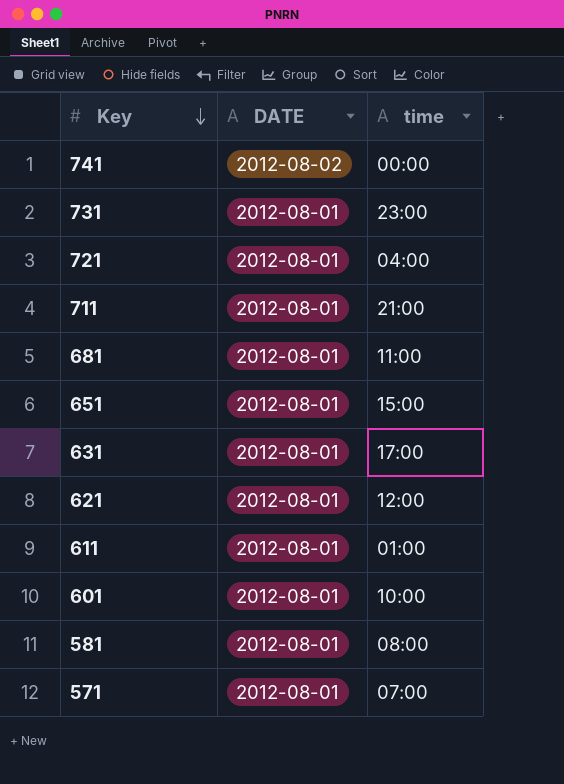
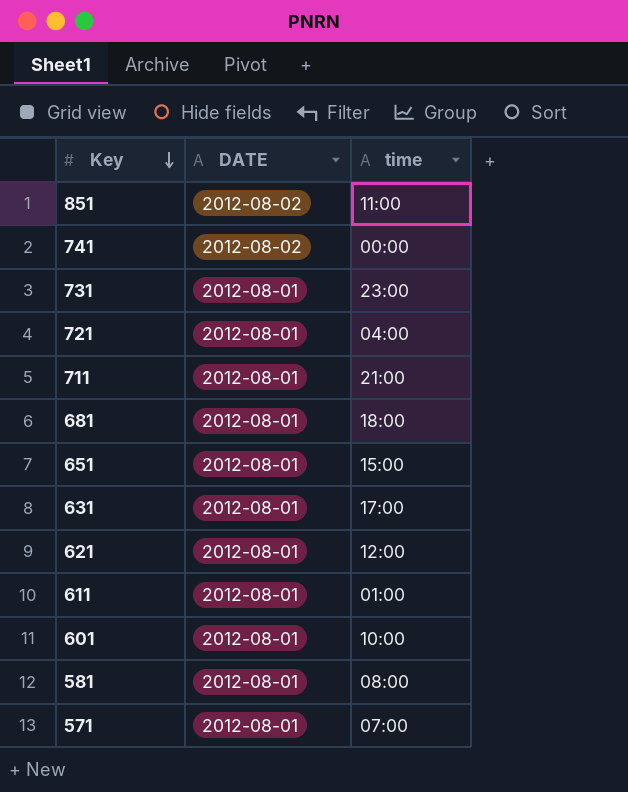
row 851: none -> 2012-08-02 | 11:00
681 | time: 11:00 -> 18:00

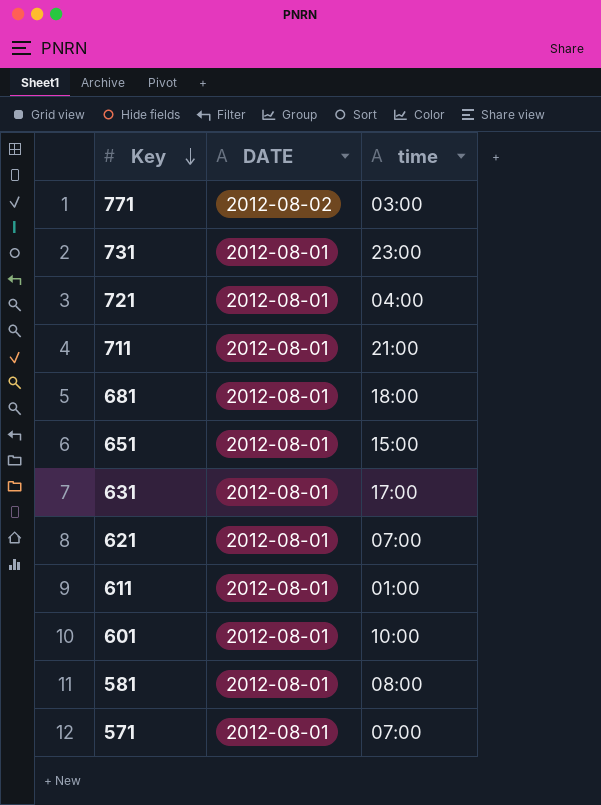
row 851: 2012-08-02 | 11:00 -> none
row 741: 2012-08-02 | 00:00 -> none
row 771: none -> 2012-08-02 | 03:00
621 | time: 12:00 -> 07:00

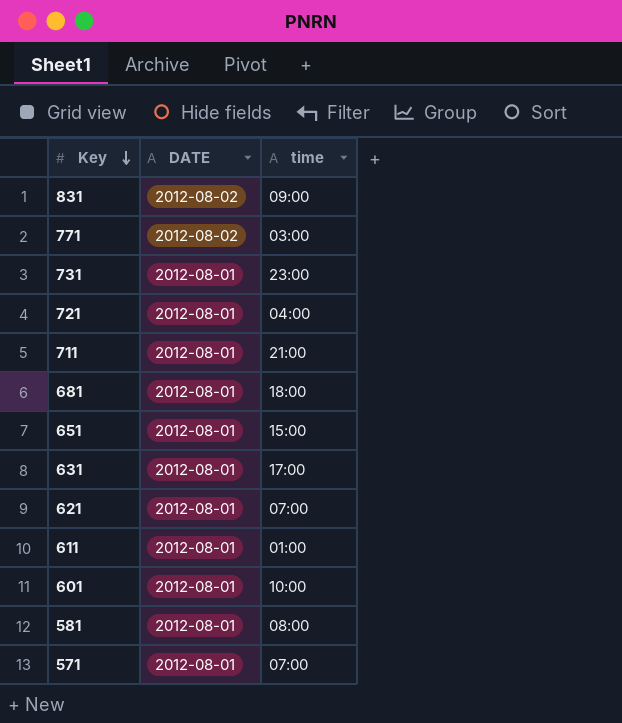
row 831: none -> 2012-08-02 | 09:00

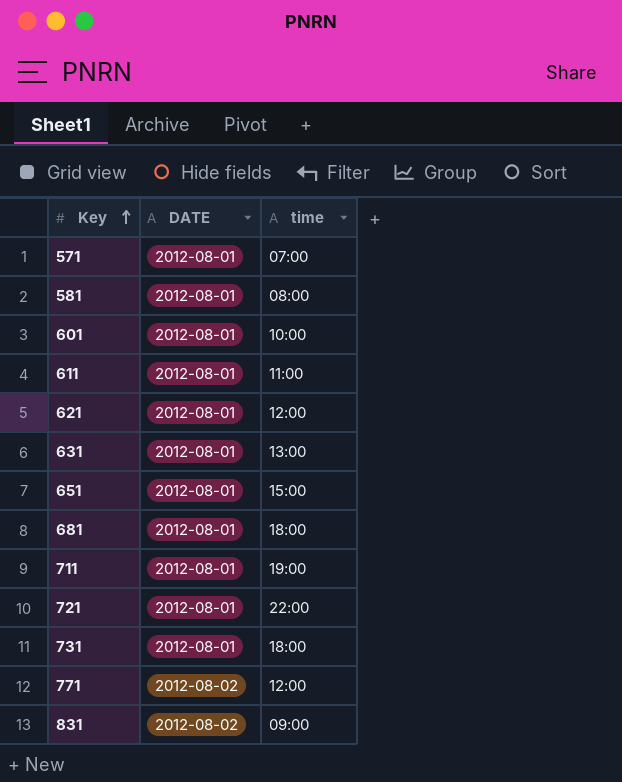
row order: Key descending -> Key ascending
611 | time: 01:00 -> 11:00
621 | time: 07:00 -> 12:00
631 | time: 17:00 -> 13:00
711 | time: 21:00 -> 19:00
721 | time: 04:00 -> 22:00
731 | time: 23:00 -> 18:00
771 | time: 03:00 -> 12:00

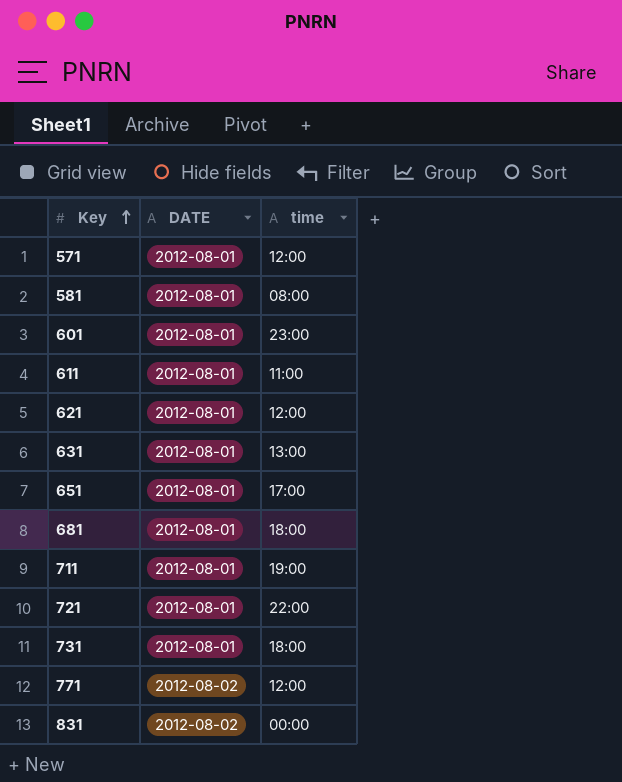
571 | time: 07:00 -> 12:00
601 | time: 10:00 -> 23:00
651 | time: 15:00 -> 17:00
831 | time: 09:00 -> 00:00

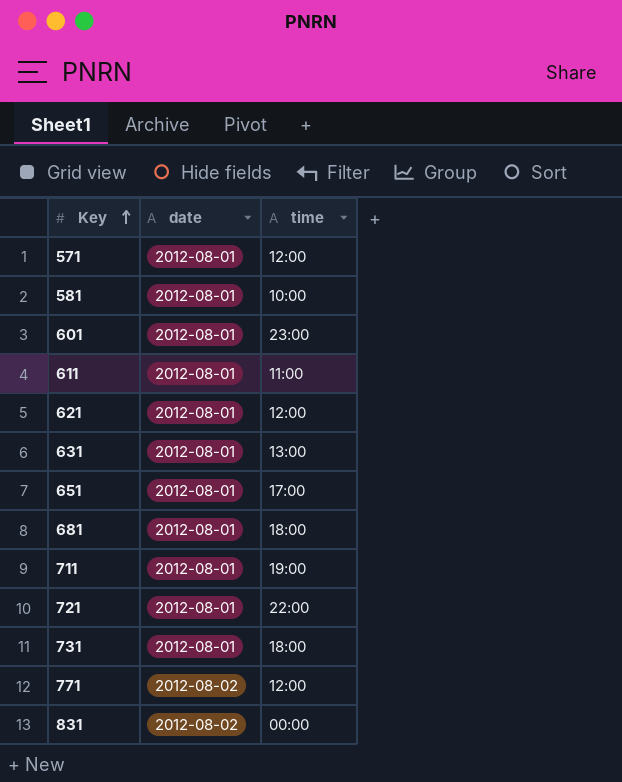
column name: DATE -> date
581 | time: 08:00 -> 10:00

